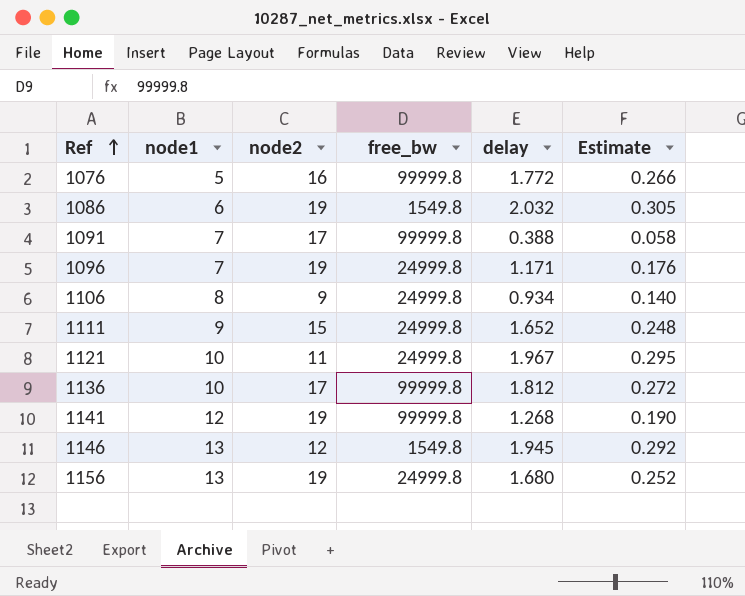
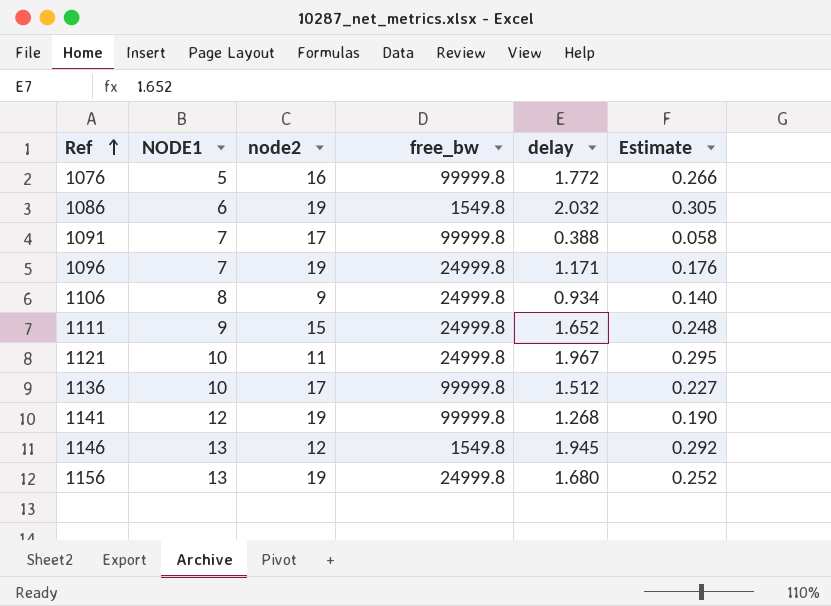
column name: node1 -> NODE1
1136 | delay: 1.812 -> 1.512
1136 | Estimate: 0.272 -> 0.227

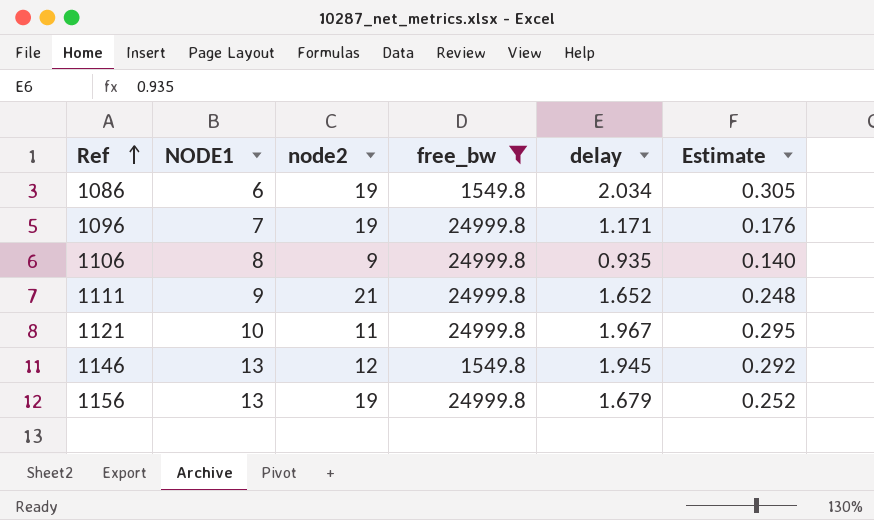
filter: none -> free_bw != 99999.8
1086 | delay: 2.032 -> 2.034
1106 | delay: 0.934 -> 0.935
1111 | node2: 15 -> 21
1156 | delay: 1.680 -> 1.679

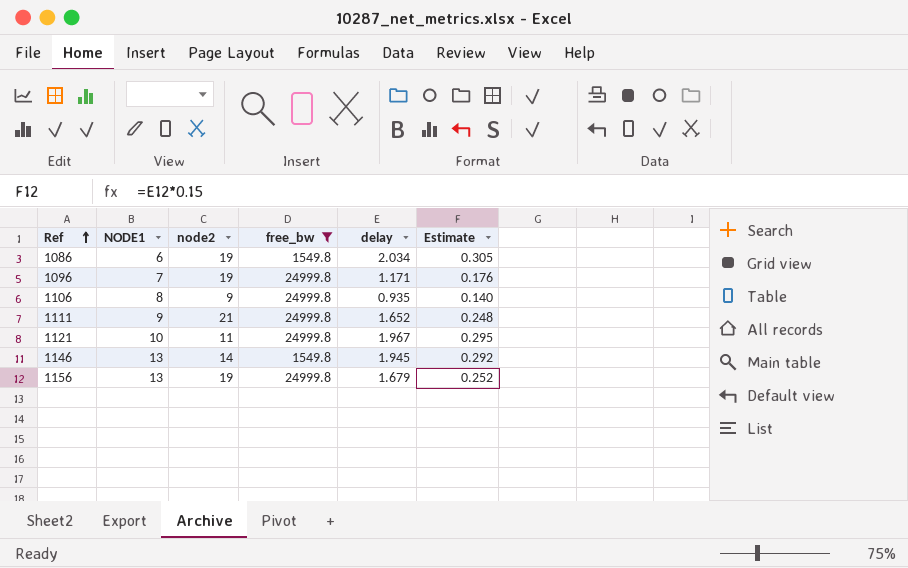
1146 | node2: 12 -> 14

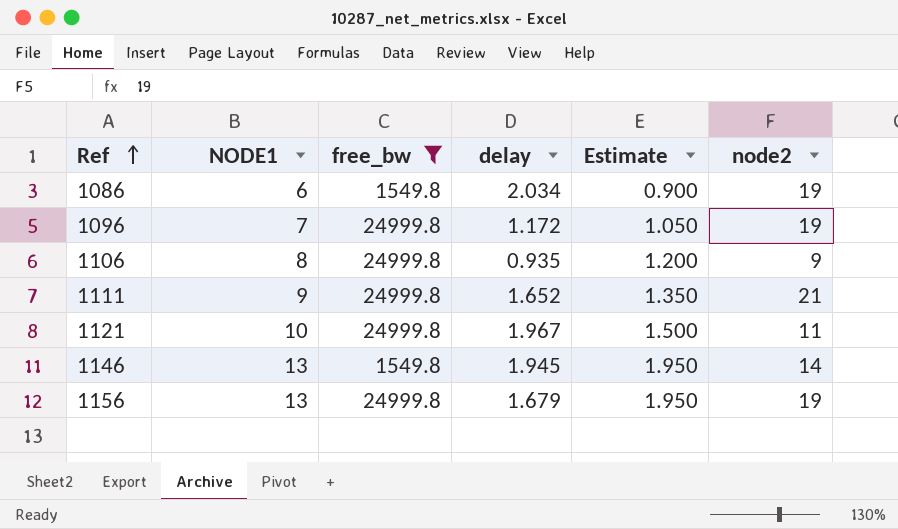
column Estimate | formula: [delay] * 0.15 -> [NODE1] * 0.15
column node2 | position: 3 -> 6
1096 | delay: 1.171 -> 1.172

